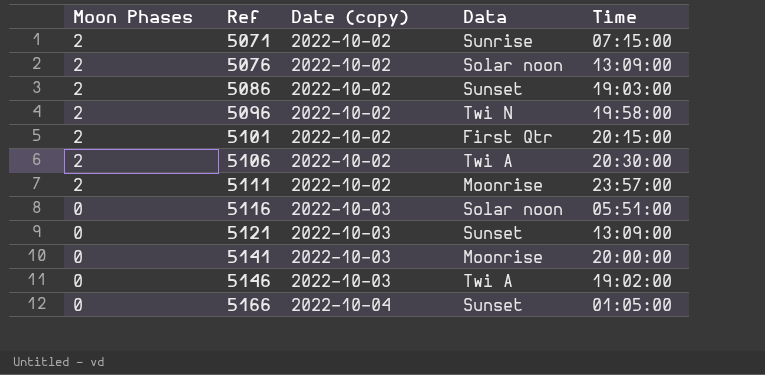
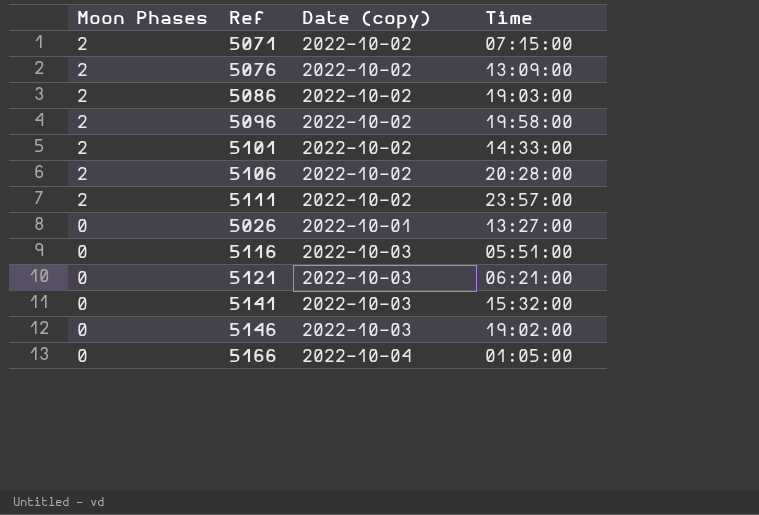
column Data | position: 4 -> none
5101 | Time: 20:15:00 -> 14:33:00
5106 | Time: 20:30:00 -> 20:28:00
row 5026: none -> 0 | 2022-10-01 | 13:27:00
5121 | Time: 13:09:00 -> 06:21:00
5141 | Time: 20:00:00 -> 15:32:00

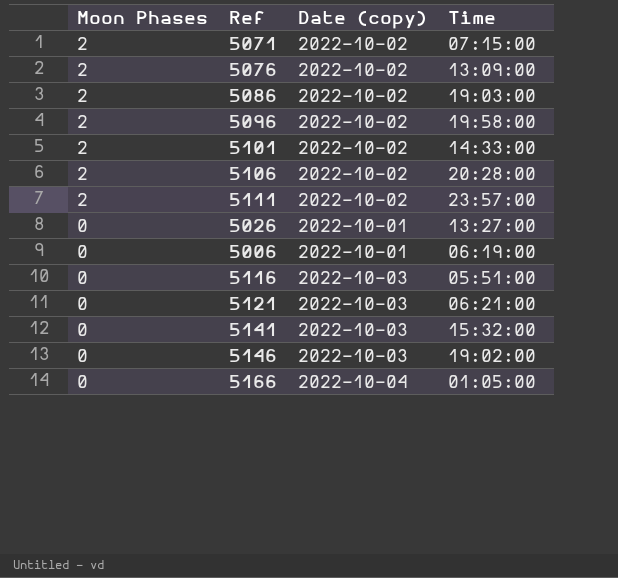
row 5006: none -> 0 | 2022-10-01 | 06:19:00

